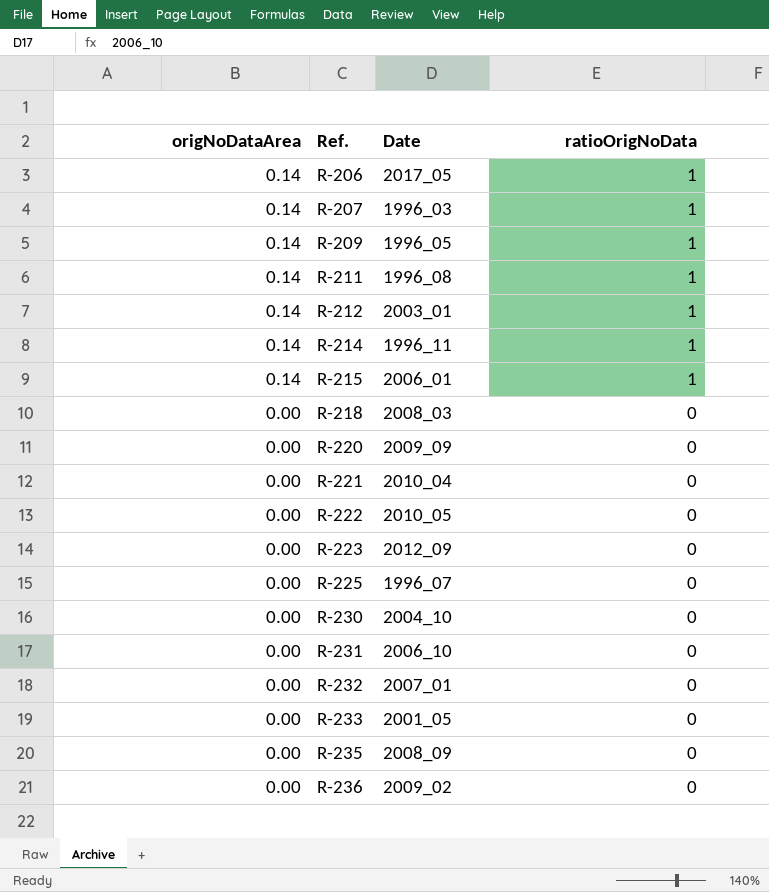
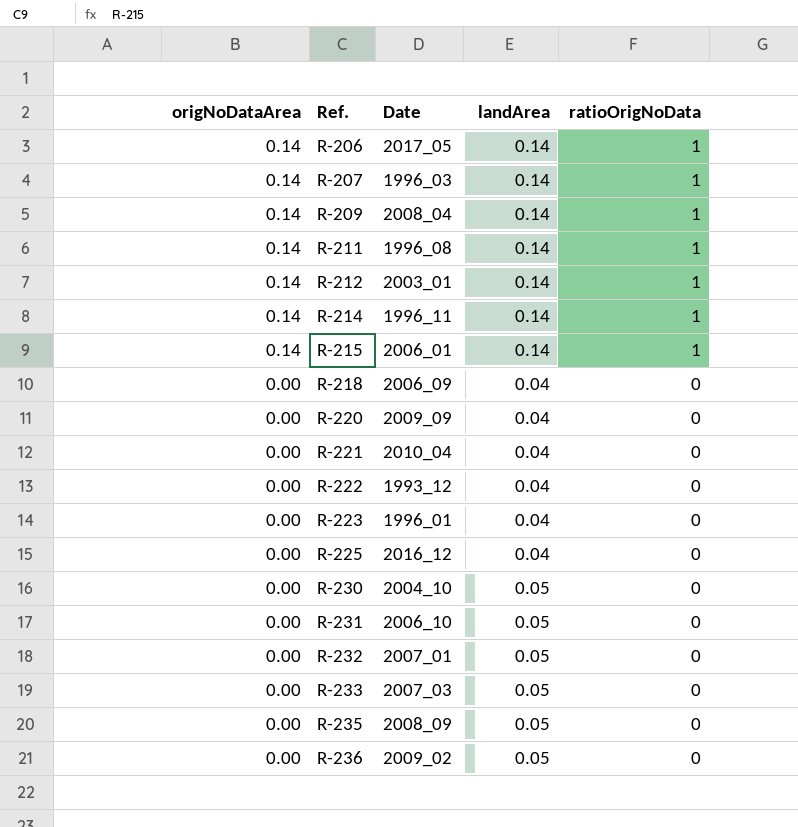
column landArea | position: none -> 4
R-209 | Date: 1996_05 -> 2008_04
R-218 | Date: 2008_03 -> 2006_09
R-222 | Date: 2010_05 -> 1993_12
R-223 | Date: 2012_09 -> 1996_01
R-225 | Date: 1996_07 -> 2016_12
R-233 | Date: 2001_05 -> 2007_03

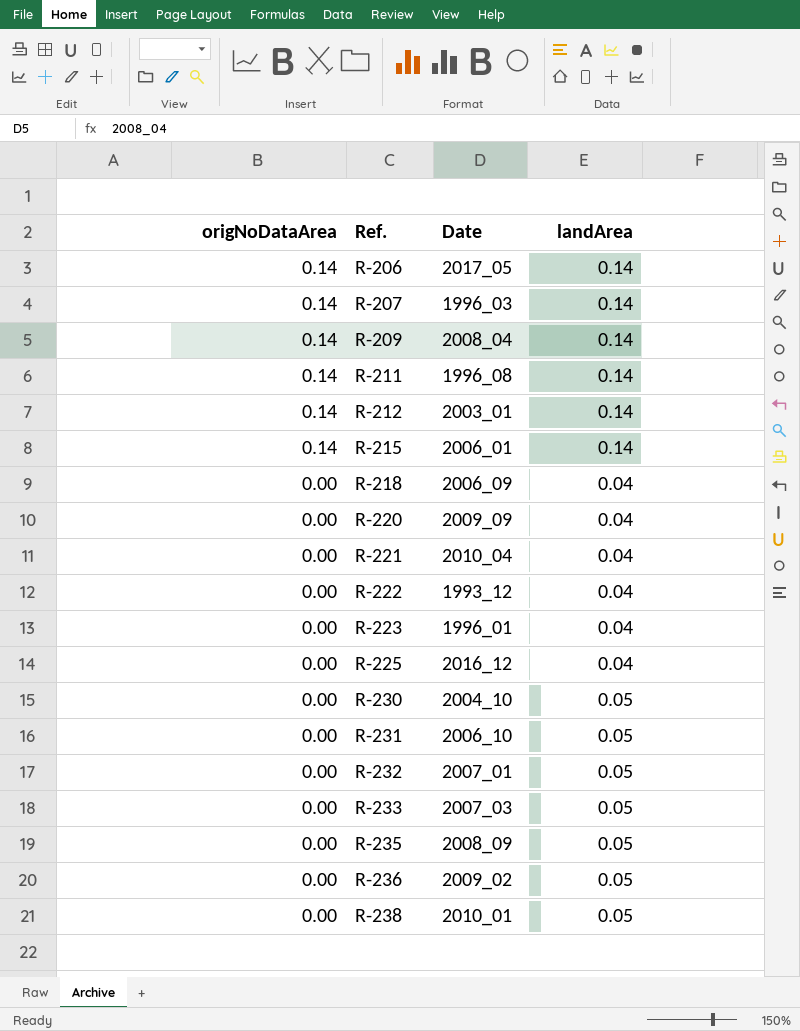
column ratioOrigNoData | position: 5 -> none
row R-214: 0.14 | 1996_11 | 0.14 | 1 -> none
row R-238: none -> 0.00 | 2010_01 | 0.05

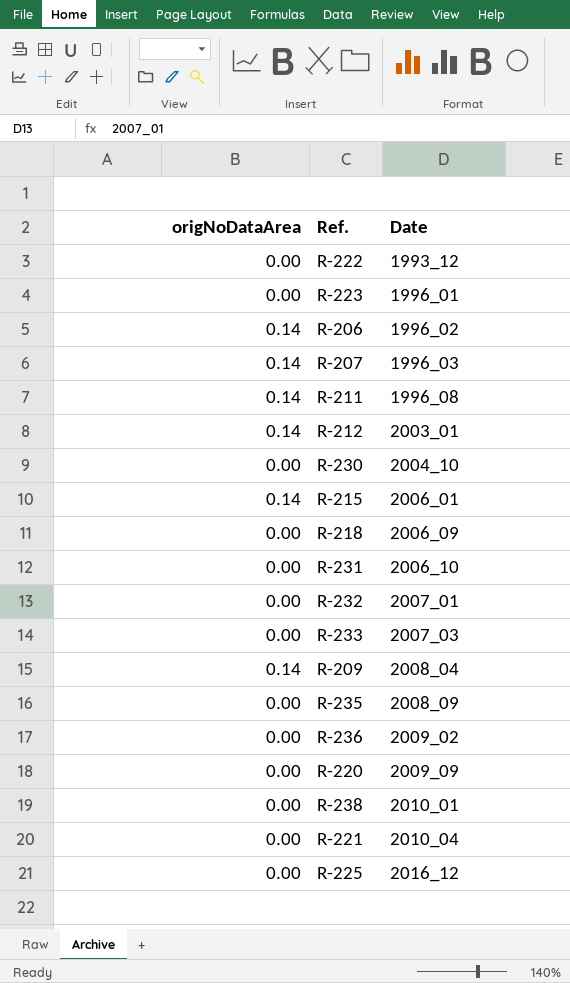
row order: origNoDataArea descending -> Date ascending
column landArea | position: 4 -> none
R-206 | Date: 2017_05 -> 1996_02

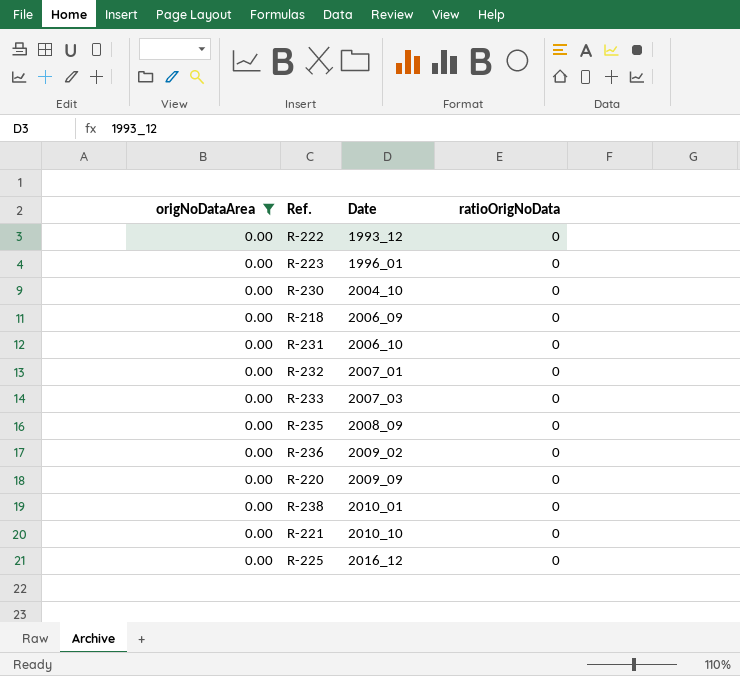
filter: none -> origNoDataArea = 0.00
column ratioOrigNoData | position: none -> 4
R-221 | Date: 2010_04 -> 2010_10

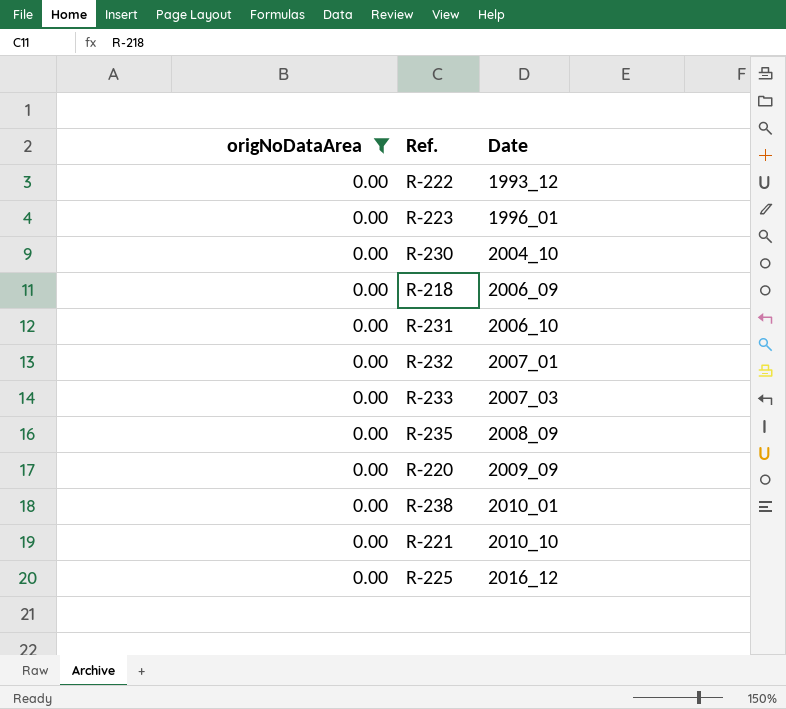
column ratioOrigNoData | position: 4 -> none
row R-236: 0.00 | 2009_02 | 0 -> none

